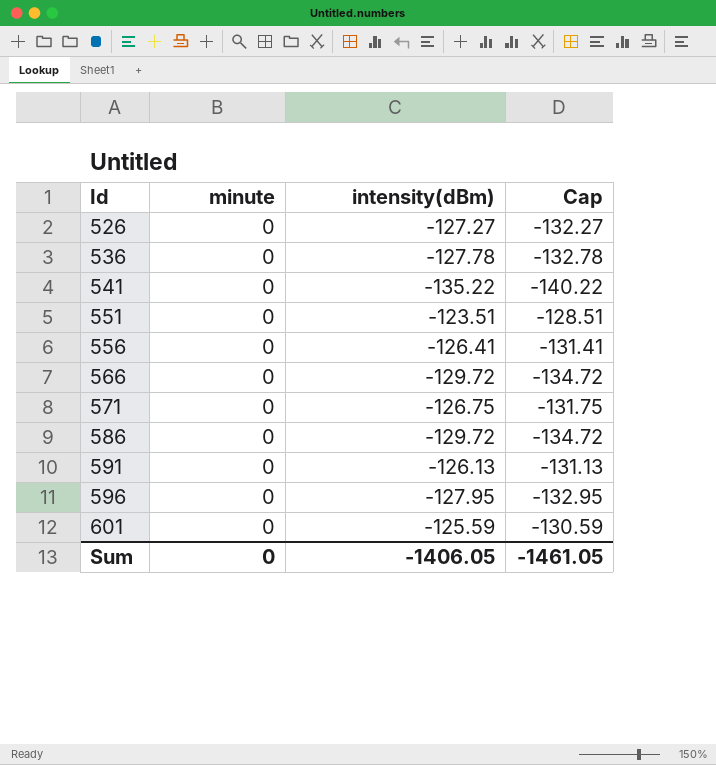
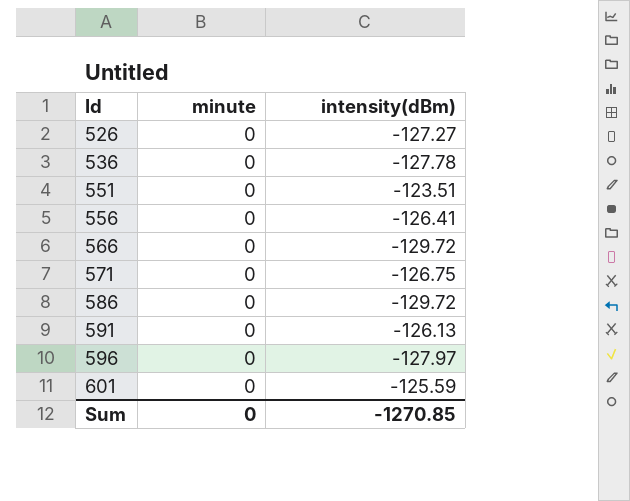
column Cap | formula: [intensity(dBm)] - 5 -> none
row 541: 0 | -135.22 | -140.22 -> none
596 | intensity(dBm): -127.95 -> -127.97
Sum | intensity(dBm): -1406.05 -> -1270.85

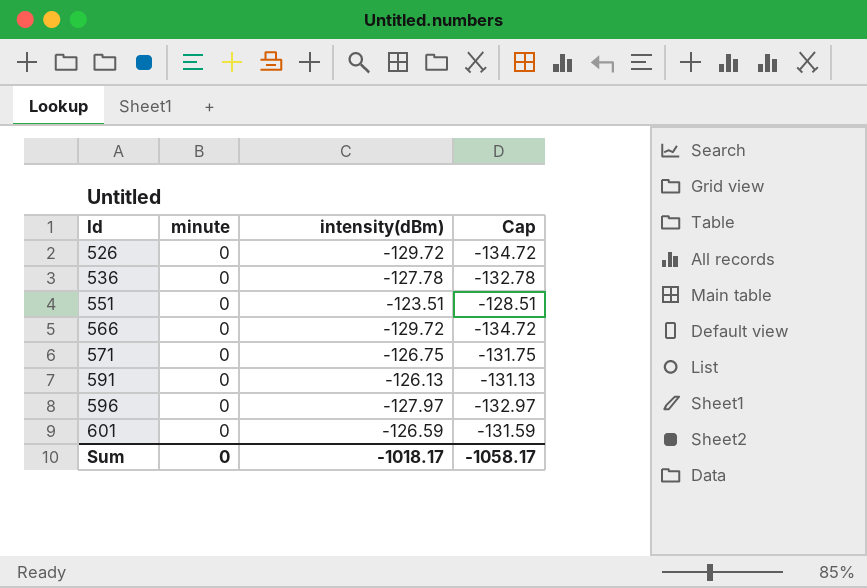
column Cap | formula: none -> [intensity(dBm)] - 5
row 556: 0 | -126.41 -> none
row 586: 0 | -129.72 -> none
526 | intensity(dBm): -127.27 -> -129.72
601 | intensity(dBm): -125.59 -> -126.59
Sum | intensity(dBm): -1270.85 -> -1018.17

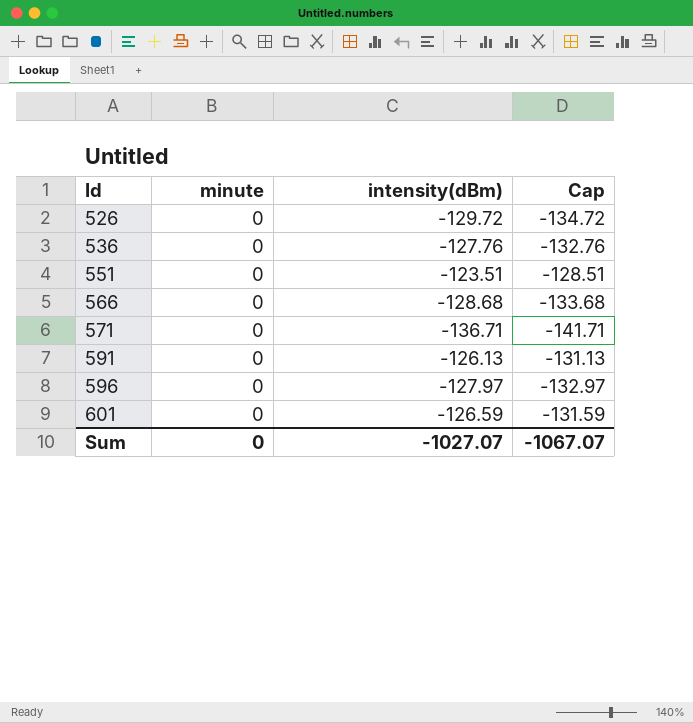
536 | intensity(dBm): -127.78 -> -127.76
536 | Cap: -132.78 -> -132.76
566 | intensity(dBm): -129.72 -> -128.68
566 | Cap: -134.72 -> -133.68
571 | intensity(dBm): -126.75 -> -136.71
571 | Cap: -131.75 -> -141.71
Sum | intensity(dBm): -1018.17 -> -1027.07
Sum | Cap: -1058.17 -> -1067.07

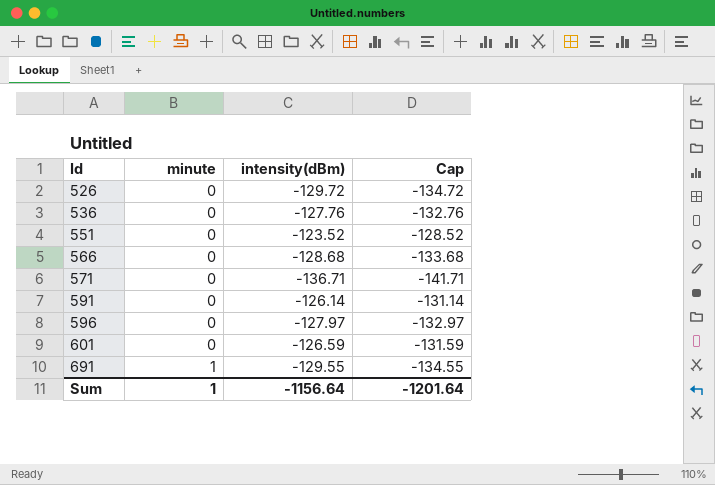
551 | intensity(dBm): -123.51 -> -123.52
551 | Cap: -128.51 -> -128.52
591 | intensity(dBm): -126.13 -> -126.14
591 | Cap: -131.13 -> -131.14
row 691: none -> 1 | -129.55 | -134.55
Sum | minute: 0 -> 1
Sum | intensity(dBm): -1027.07 -> -1156.64
Sum | Cap: -1067.07 -> -1201.64

